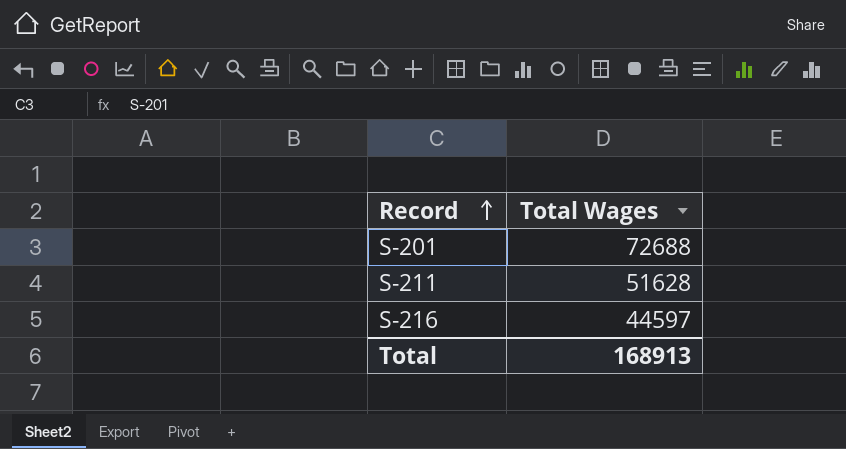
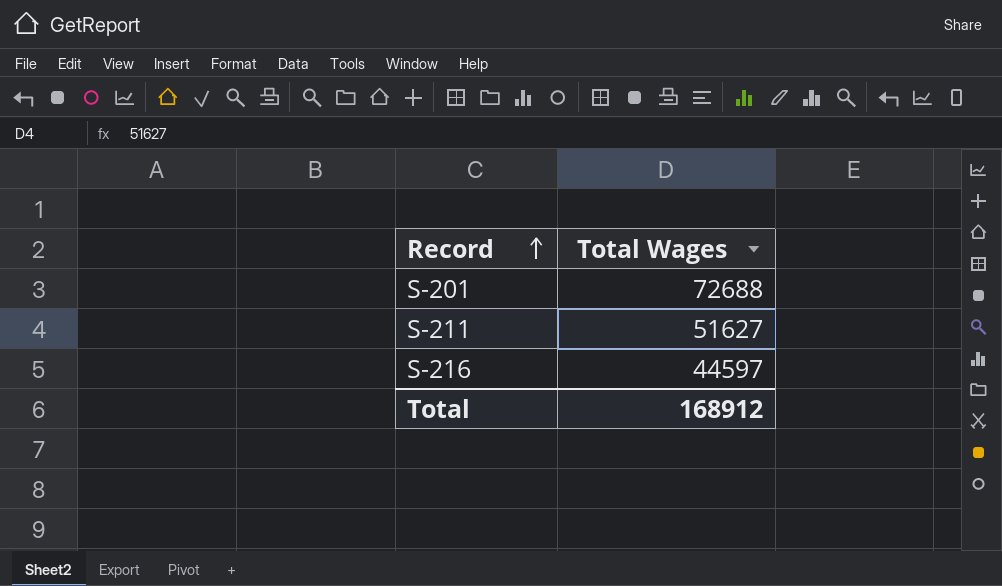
S-211 | Total Wages: 51628 -> 51627
Total | Total Wages: 168913 -> 168912

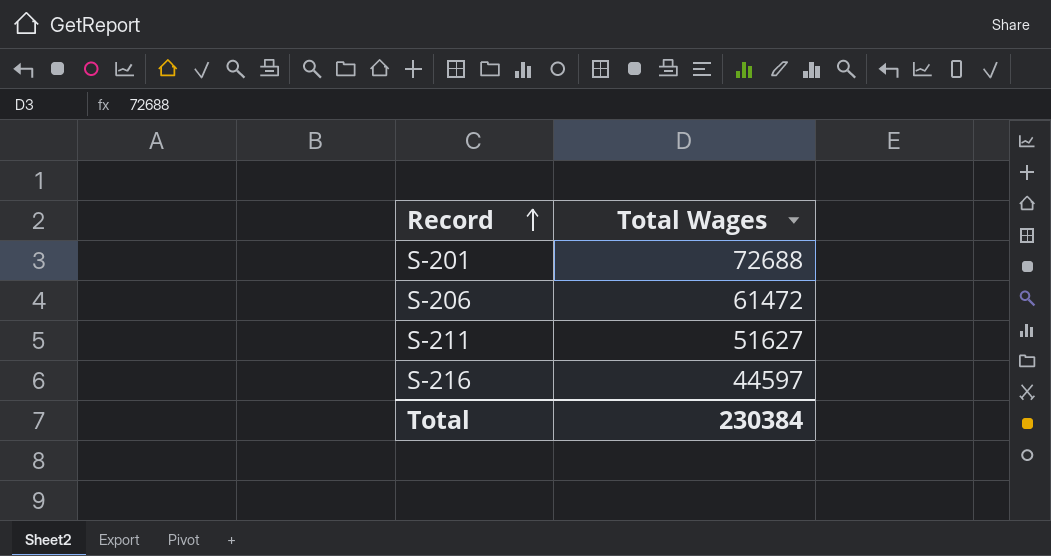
row S-206: none -> 61472
Total | Total Wages: 168912 -> 230384

